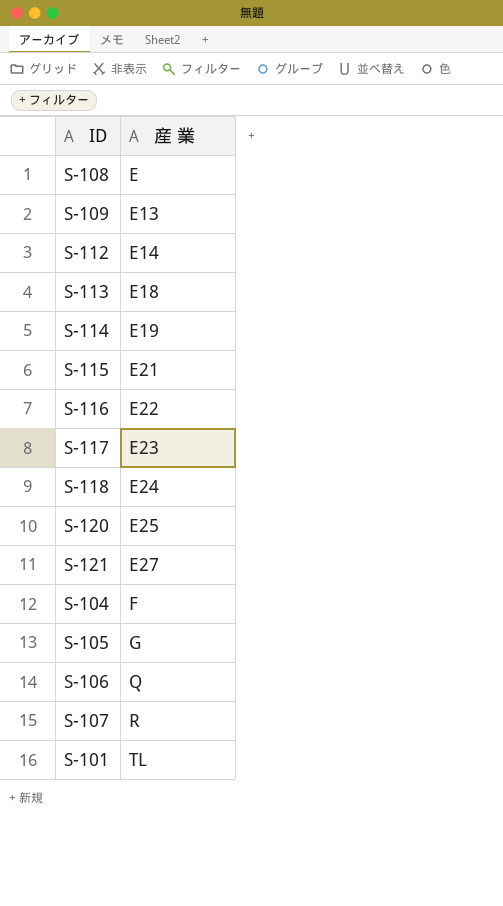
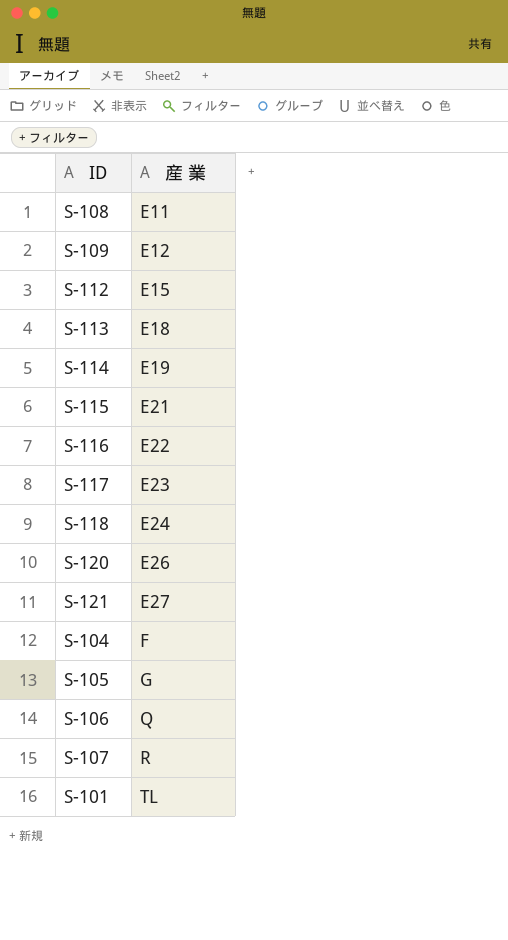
S-108 | 産 業: E -> E11
S-109 | 産 業: E13 -> E12
S-112 | 産 業: E14 -> E15
S-120 | 産 業: E25 -> E26

